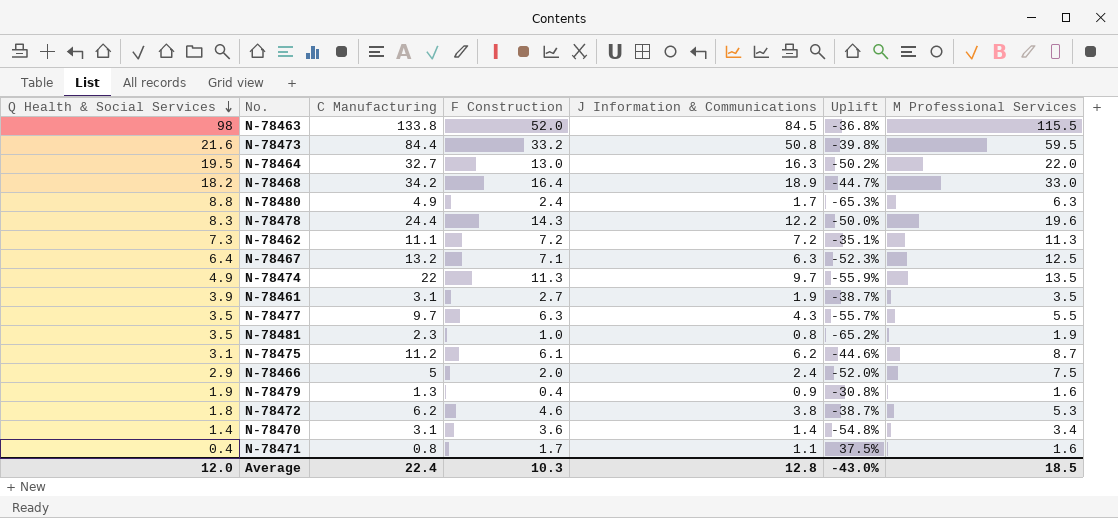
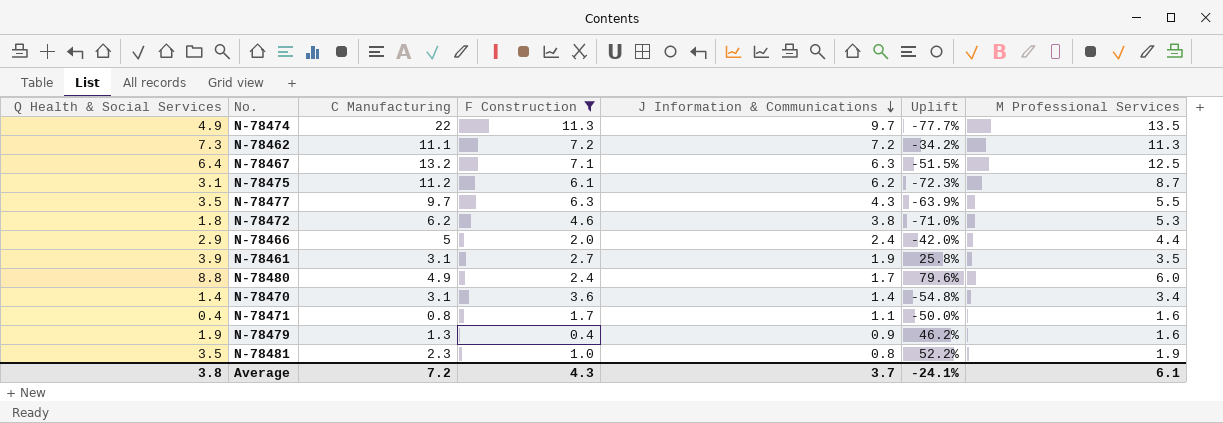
filter: none -> F Construction <= 11.3
row order: Q Health & Social Services descending -> J Information & Communications descending
column Uplift | formula: ([J Information & Communications] - [C Manufacturing]) / [C Manufacturing] -> ([Q Health & Social Services] - [C Manufacturing]) / [C Manufacturing]
N-78466 | M Professional Services: 7.5 -> 4.4
N-78480 | M Professional Services: 6.3 -> 6.0
Average | Q Health & Social Services: 12.0 -> 3.8
Average | C Manufacturing: 22.4 -> 7.2
Average | F Construction: 10.3 -> 4.3
Average | J Information & Communications: 12.8 -> 3.7
Average | Uplift: -43.0% -> -24.1%
Average | M Professional Services: 18.5 -> 6.1

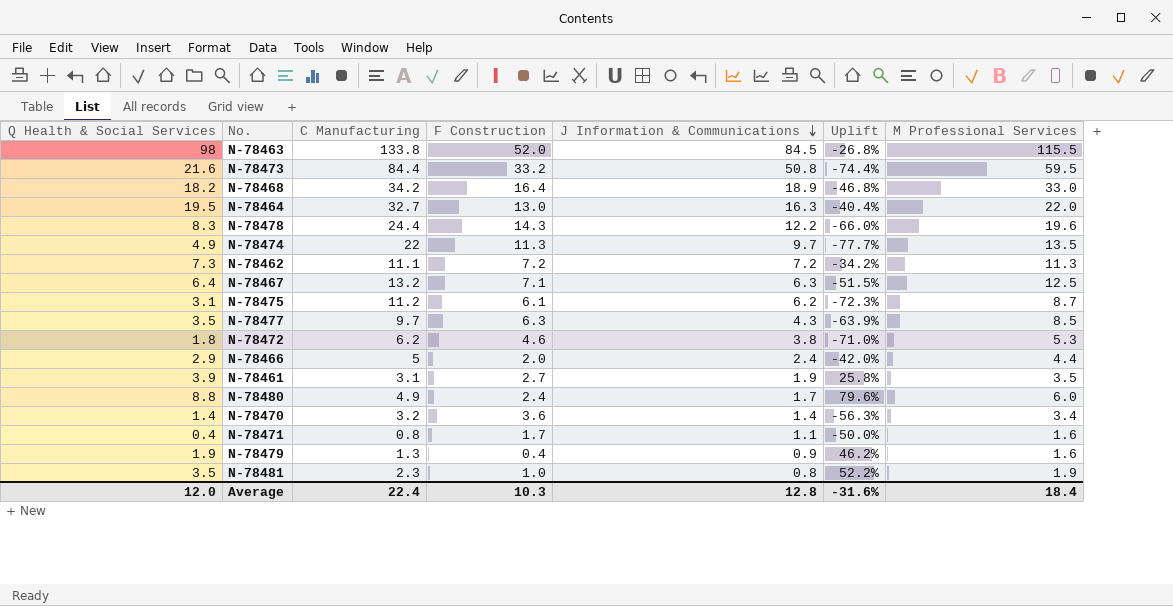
filter: F Construction <= 11.3 -> none
N-78477 | M Professional Services: 5.5 -> 8.5
N-78470 | C Manufacturing: 3.1 -> 3.2
N-78470 | Uplift: -54.8% -> -56.3%
Average | Q Health & Social Services: 3.8 -> 12.0
Average | C Manufacturing: 7.2 -> 22.4
Average | F Construction: 4.3 -> 10.3
Average | J Information & Communications: 3.7 -> 12.8
Average | Uplift: -24.1% -> -31.6%
Average | M Professional Services: 6.1 -> 18.4

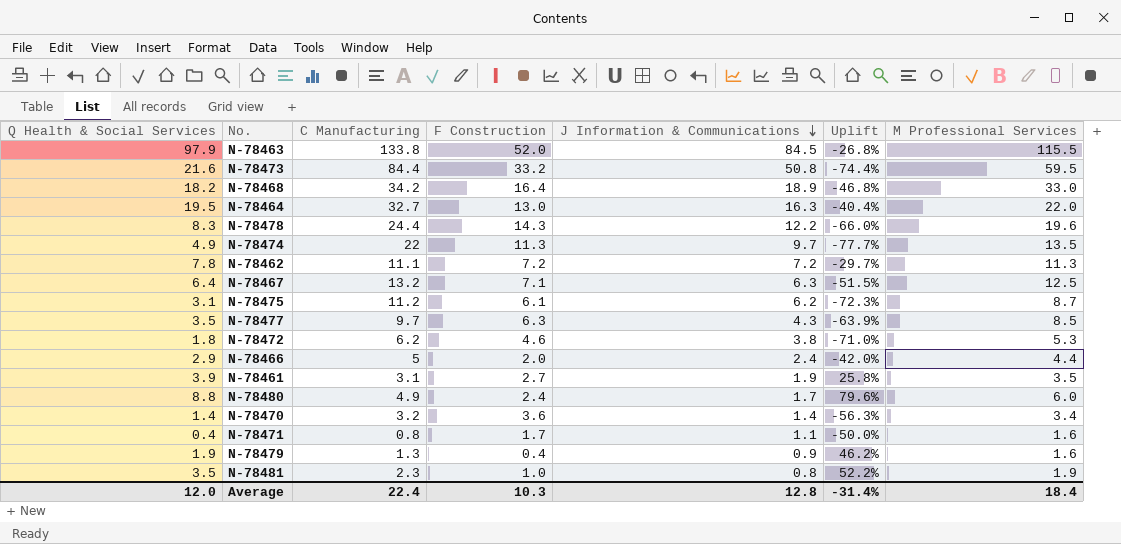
N-78463 | Q Health & Social Services: 98 -> 97.9
N-78462 | Q Health & Social Services: 7.3 -> 7.8
N-78462 | Uplift: -34.2% -> -29.7%
Average | Uplift: -31.6% -> -31.4%

